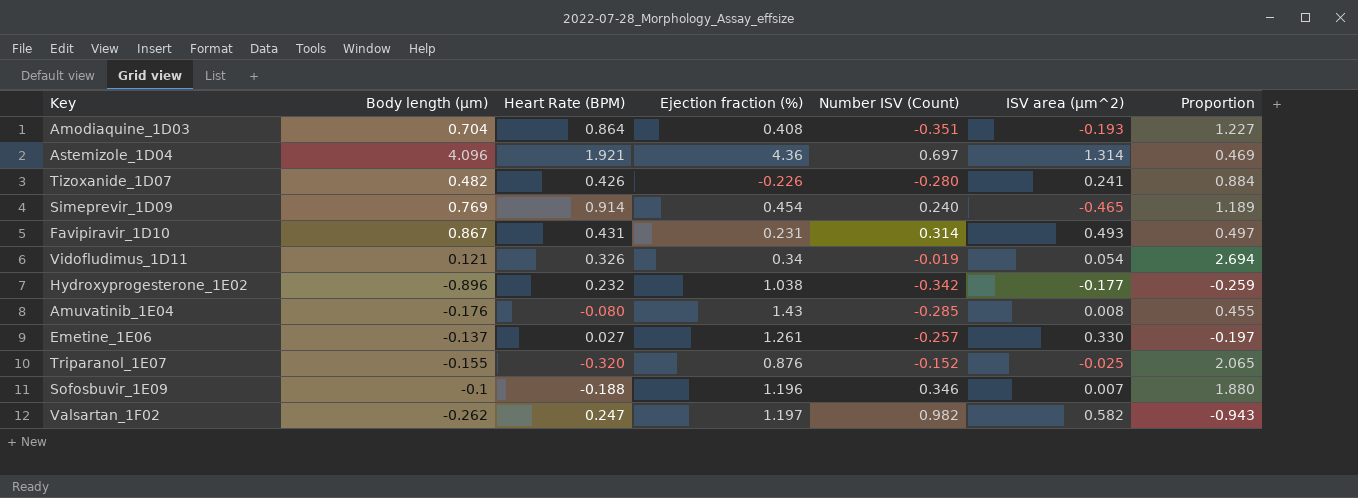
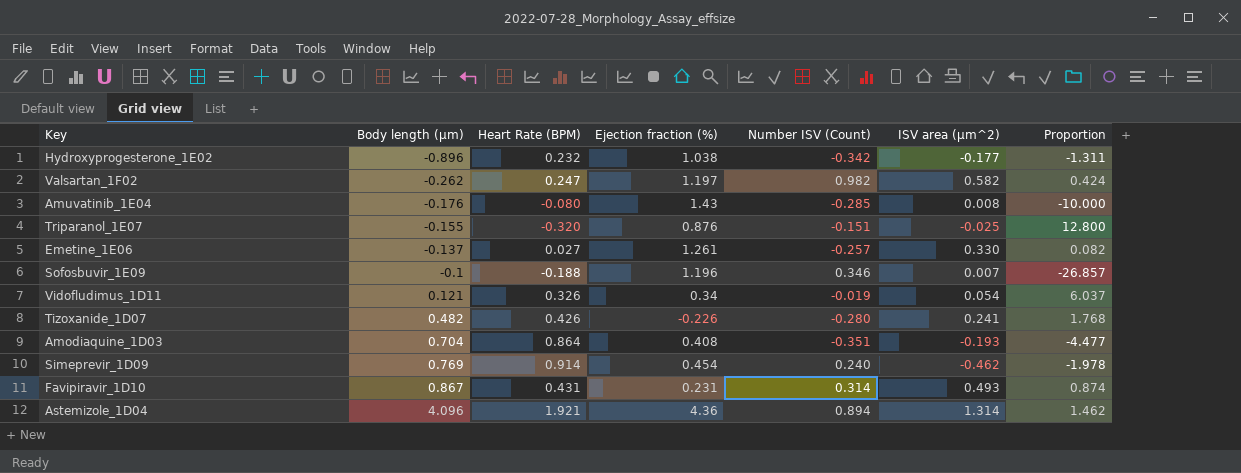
row order: none -> Body length (µm) ascending
column Proportion | formula: [Heart Rate (BPM)] / [Body length (µm)] -> [Heart Rate (BPM)] / [ISV area (µm^2)]
Triparanol_1E07 | Number ISV (Count): -0.152 -> -0.151
Simeprevir_1D09 | ISV area (µm^2): -0.465 -> -0.462
Astemizole_1D04 | Number ISV (Count): 0.697 -> 0.894

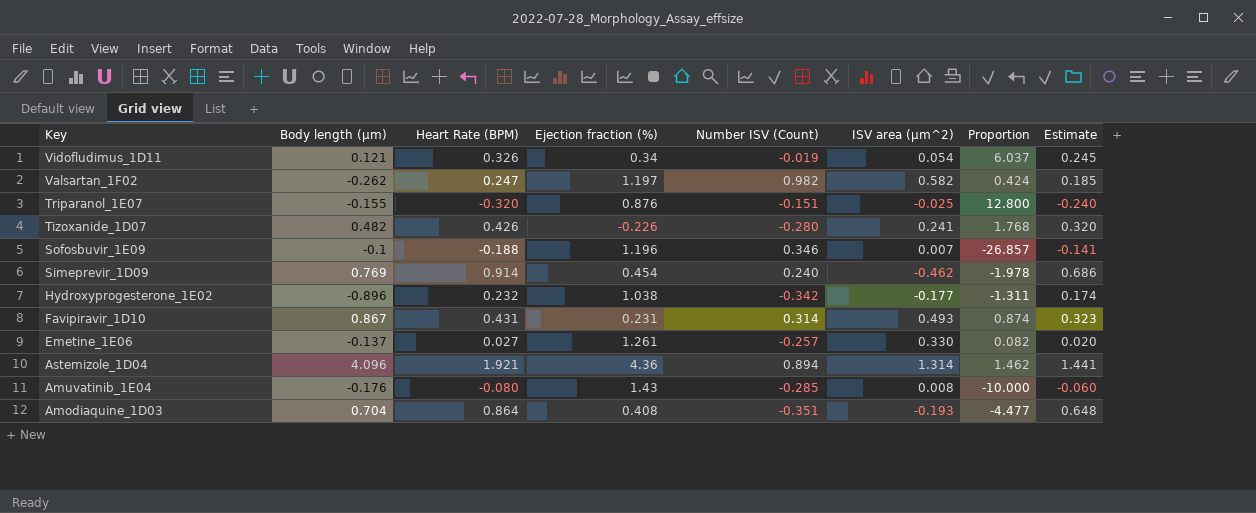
row order: Body length (µm) ascending -> Key descending
column Estimate | formula: none -> [Heart Rate (BPM)] * 0.75

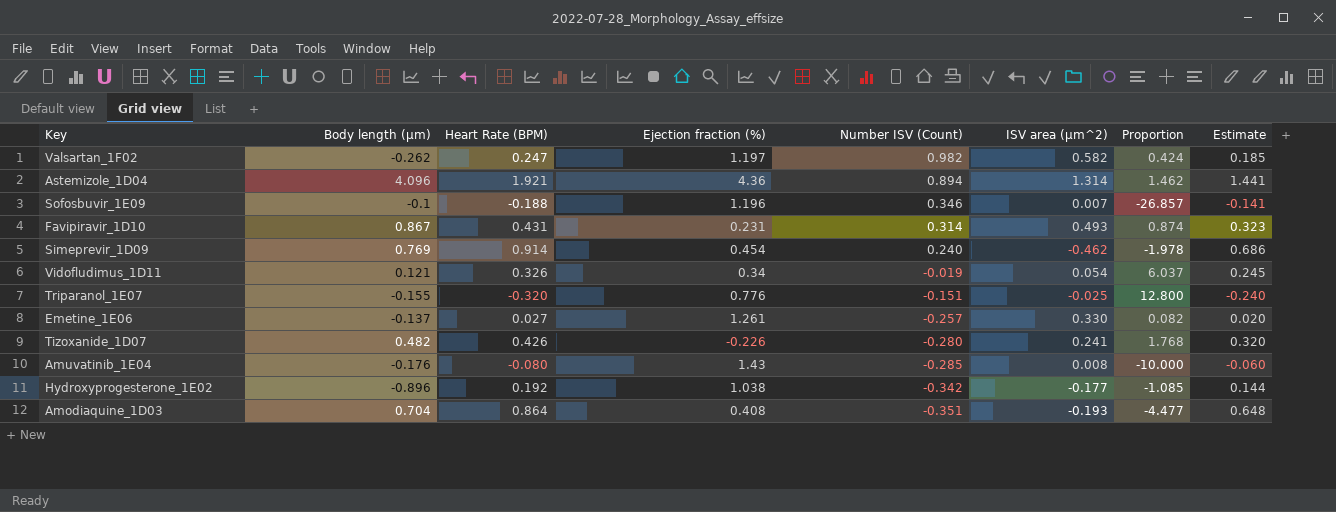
row order: Key descending -> Number ISV (Count) descending
Triparanol_1E07 | Ejection fraction (%): 0.876 -> 0.776
Hydroxyprogesterone_1E02 | Heart Rate (BPM): 0.232 -> 0.192
Hydroxyprogesterone_1E02 | Proportion: -1.311 -> -1.085
Hydroxyprogesterone_1E02 | Estimate: 0.174 -> 0.144

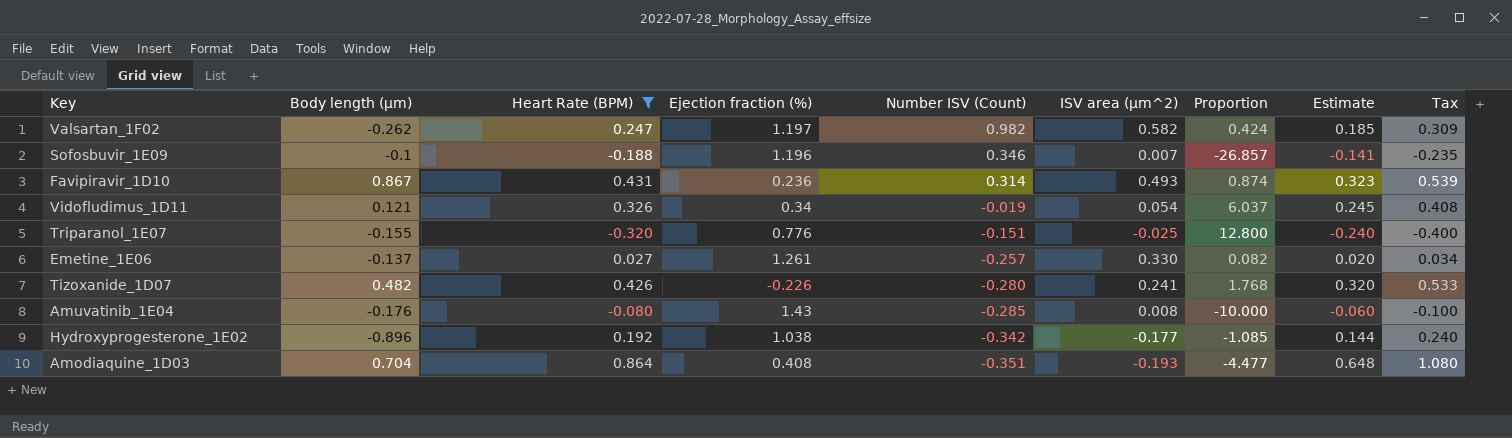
filter: none -> Heart Rate (BPM) <= 0.864
column Tax | formula: none -> [Heart Rate (BPM)] * 1.25
Favipiravir_1D10 | Ejection fraction (%): 0.231 -> 0.236

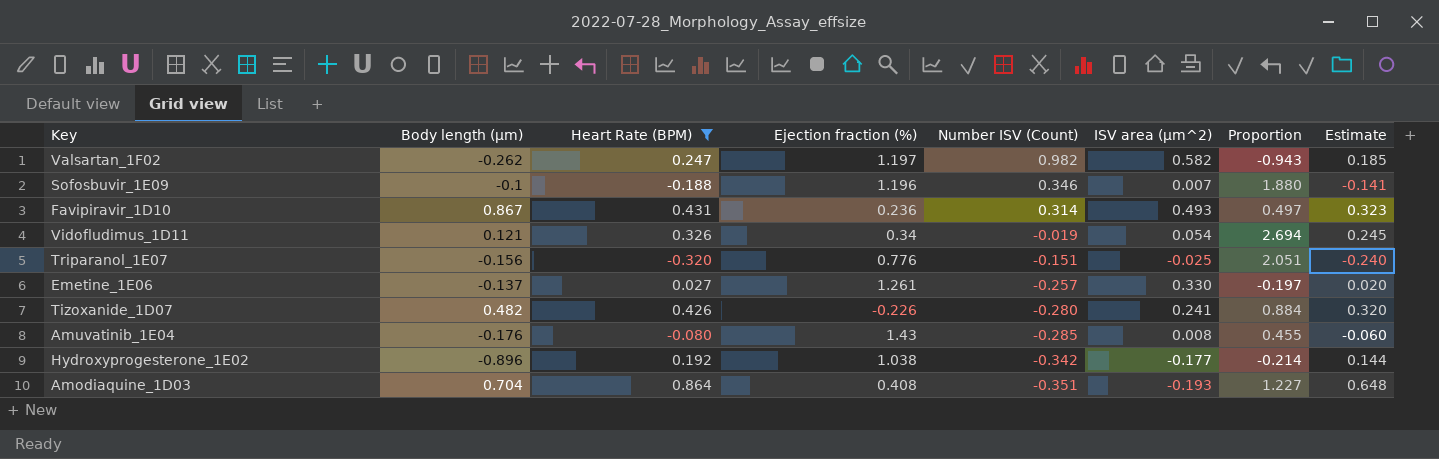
column Tax | formula: [Heart Rate (BPM)] * 1.25 -> none
column Proportion | formula: [Heart Rate (BPM)] / [ISV area (µm^2)] -> [Heart Rate (BPM)] / [Body length (µm)]
Triparanol_1E07 | Body length (µm): -0.155 -> -0.156

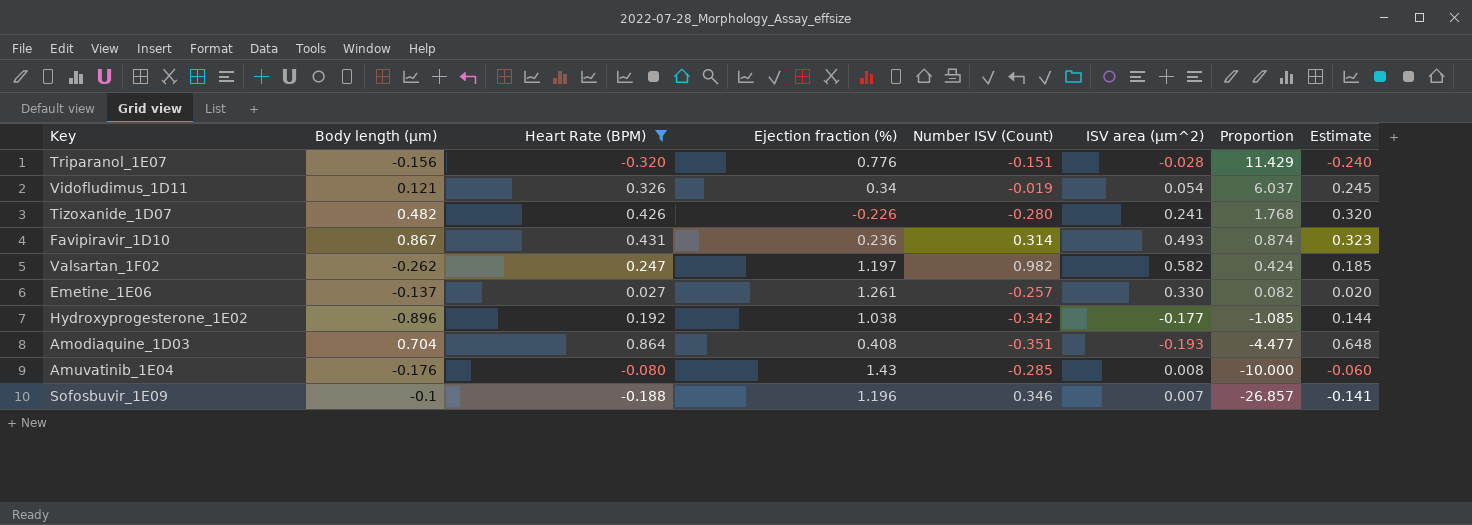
row order: Number ISV (Count) descending -> Proportion descending
column Proportion | formula: [Heart Rate (BPM)] / [Body length (µm)] -> [Heart Rate (BPM)] / [ISV area (µm^2)]
Triparanol_1E07 | ISV area (µm^2): -0.025 -> -0.028

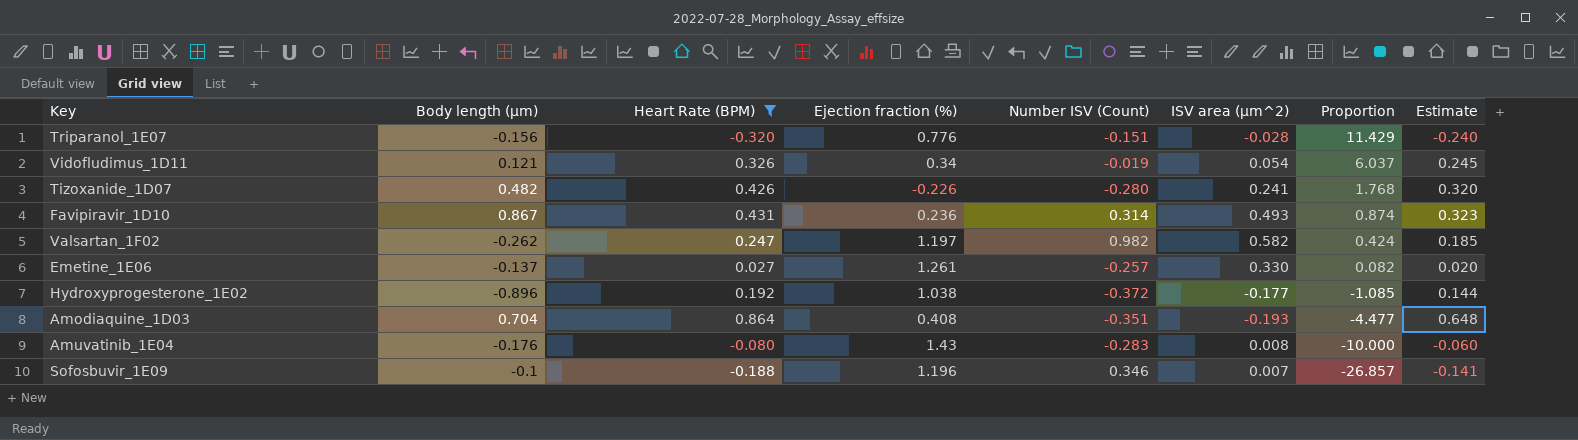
Hydroxyprogesterone_1E02 | Number ISV (Count): -0.342 -> -0.372
Amuvatinib_1E04 | Number ISV (Count): -0.285 -> -0.283

